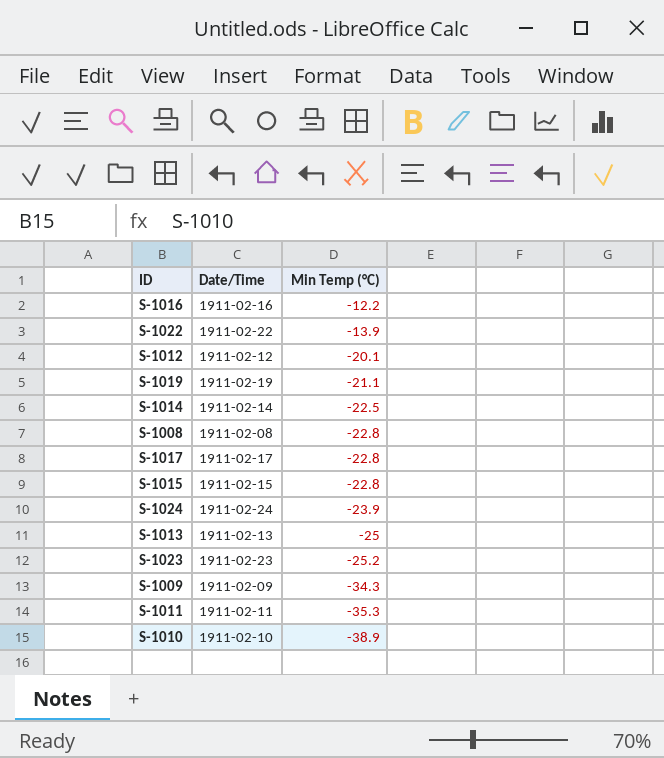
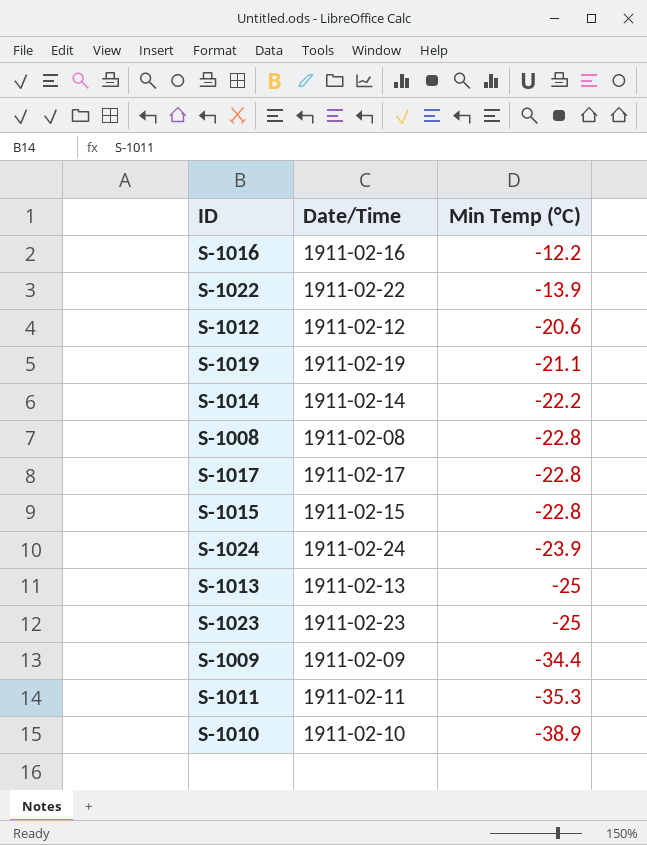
S-1012 | Min Temp (°C): -20.1 -> -20.6
S-1014 | Min Temp (°C): -22.5 -> -22.2
S-1023 | Min Temp (°C): -25.2 -> -25
S-1009 | Min Temp (°C): -34.3 -> -34.4

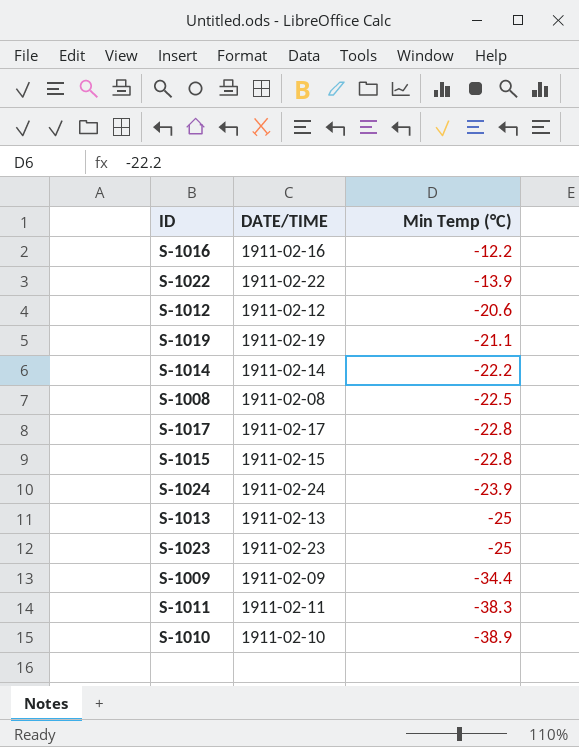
column name: Date/Time -> DATE/TIME
S-1008 | Min Temp (°C): -22.8 -> -22.5
S-1011 | Min Temp (°C): -35.3 -> -38.3

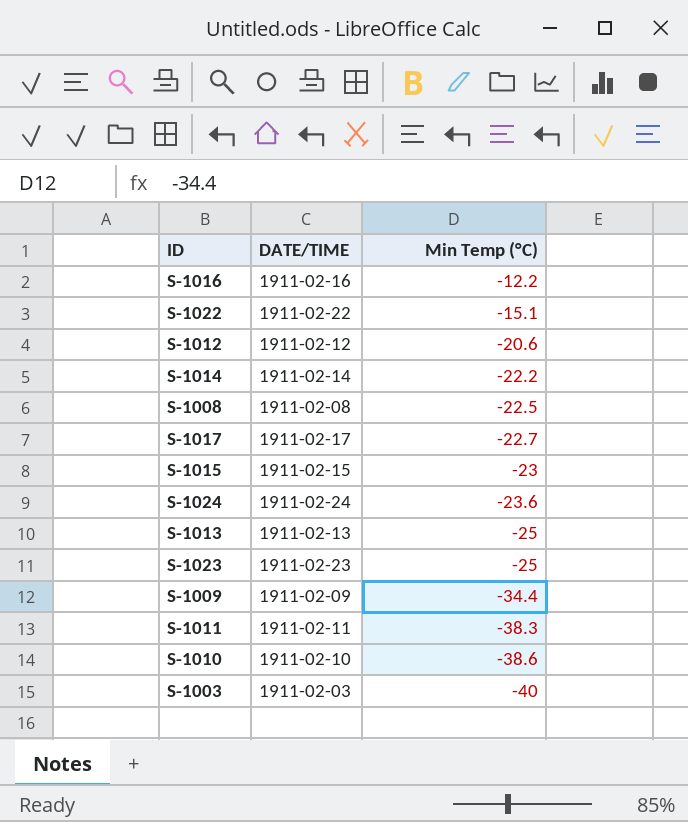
row S-1019: 1911-02-19 | -21.1 -> none
S-1022 | Min Temp (°C): -13.9 -> -15.1
S-1017 | Min Temp (°C): -22.8 -> -22.7
S-1015 | Min Temp (°C): -22.8 -> -23
S-1024 | Min Temp (°C): -23.9 -> -23.6
S-1010 | Min Temp (°C): -38.9 -> -38.6
row S-1003: none -> 1911-02-03 | -40

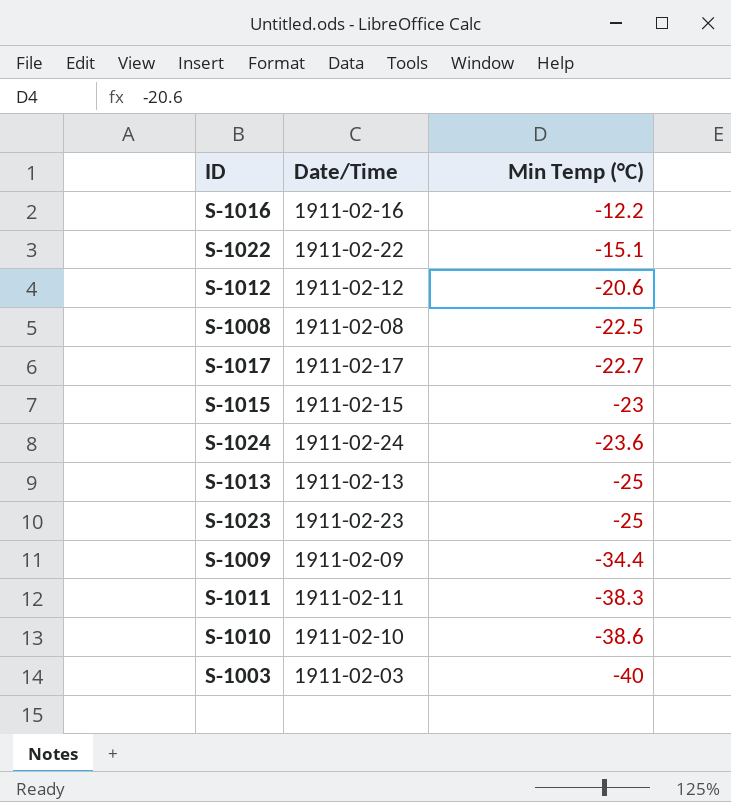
column name: DATE/TIME -> Date/Time
row S-1014: 1911-02-14 | -22.2 -> none

